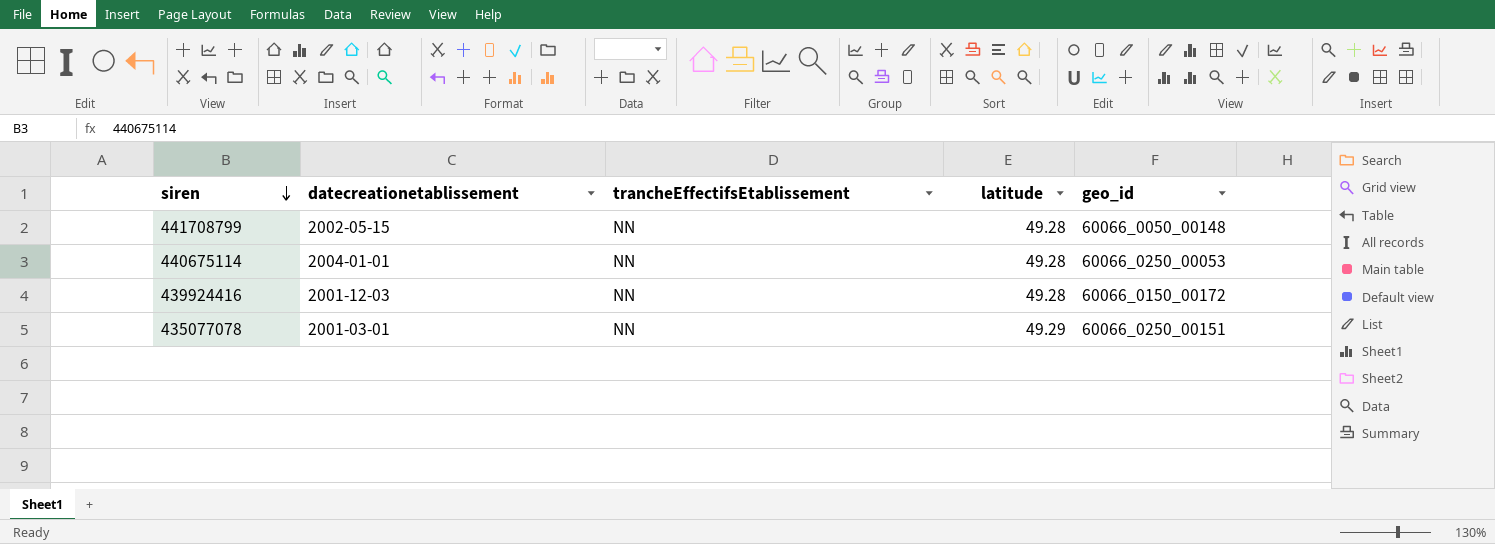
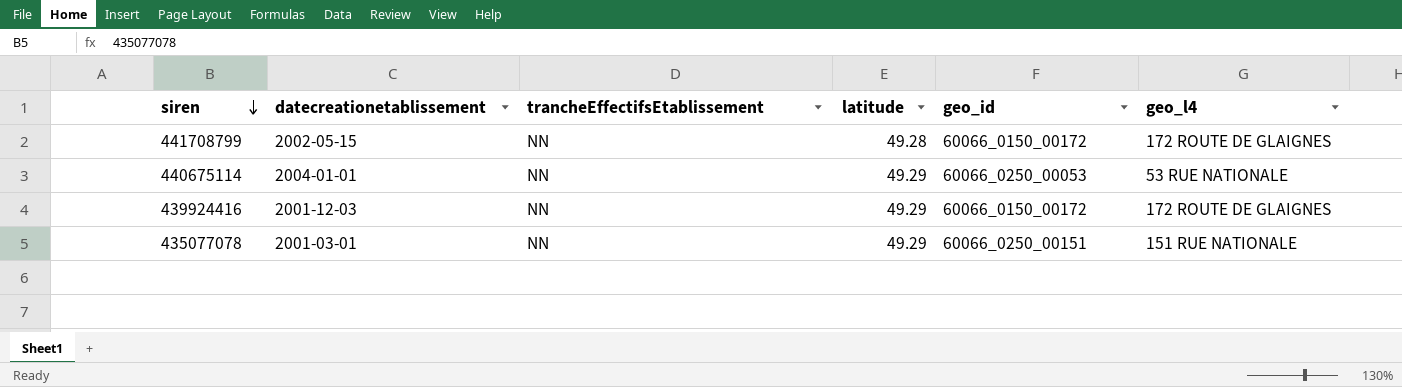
column geo_l4 | position: none -> 6
441708799 | geo_id: 60066_0050_00148 -> 60066_0150_00172
440675114 | latitude: 49.28 -> 49.29
439924416 | latitude: 49.28 -> 49.29

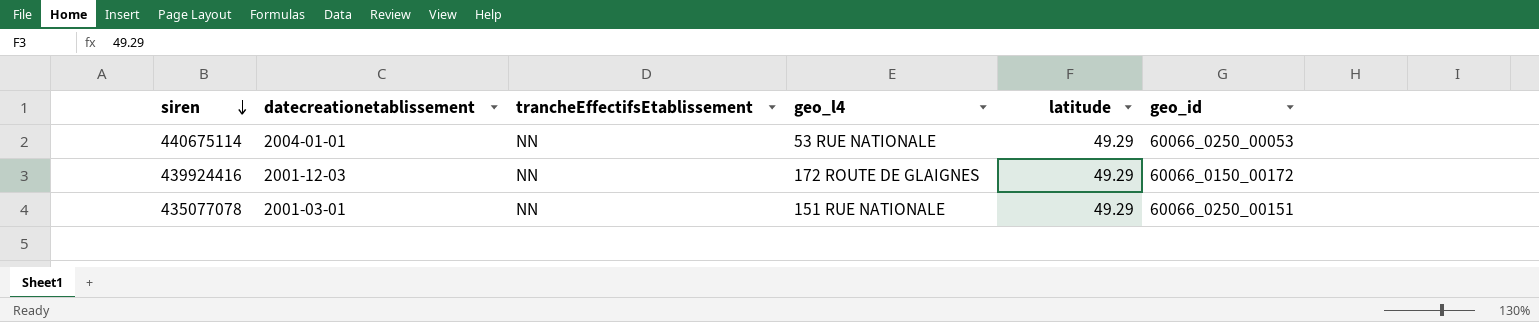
column geo_l4 | position: 6 -> 4
row 441708799: 2002-05-15 | NN | 49.28 | 60066_0150_00172 | 172 ROUTE DE GLAIGNES -> none

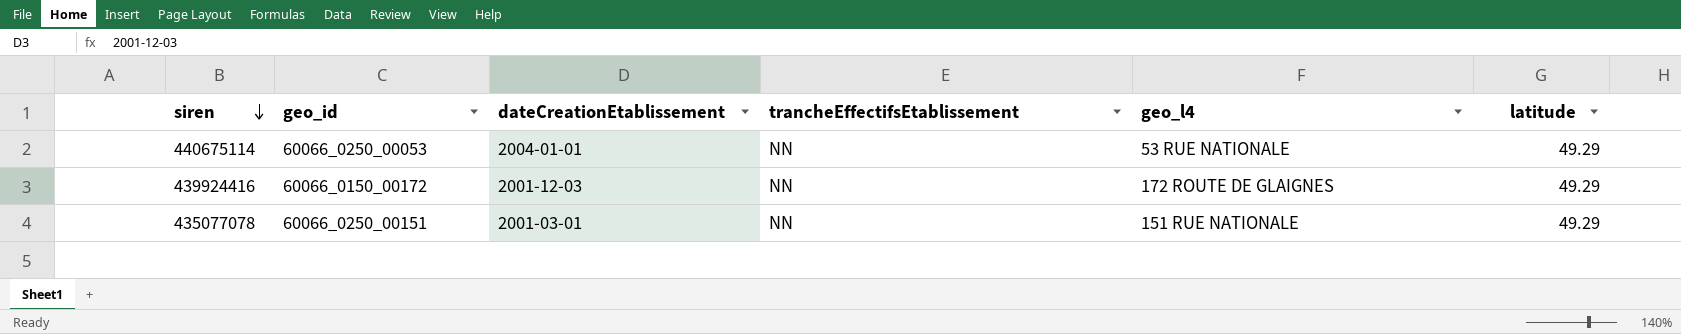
column geo_id | position: 6 -> 2
column name: datecreationetablissement -> dateCreationEtablissement

